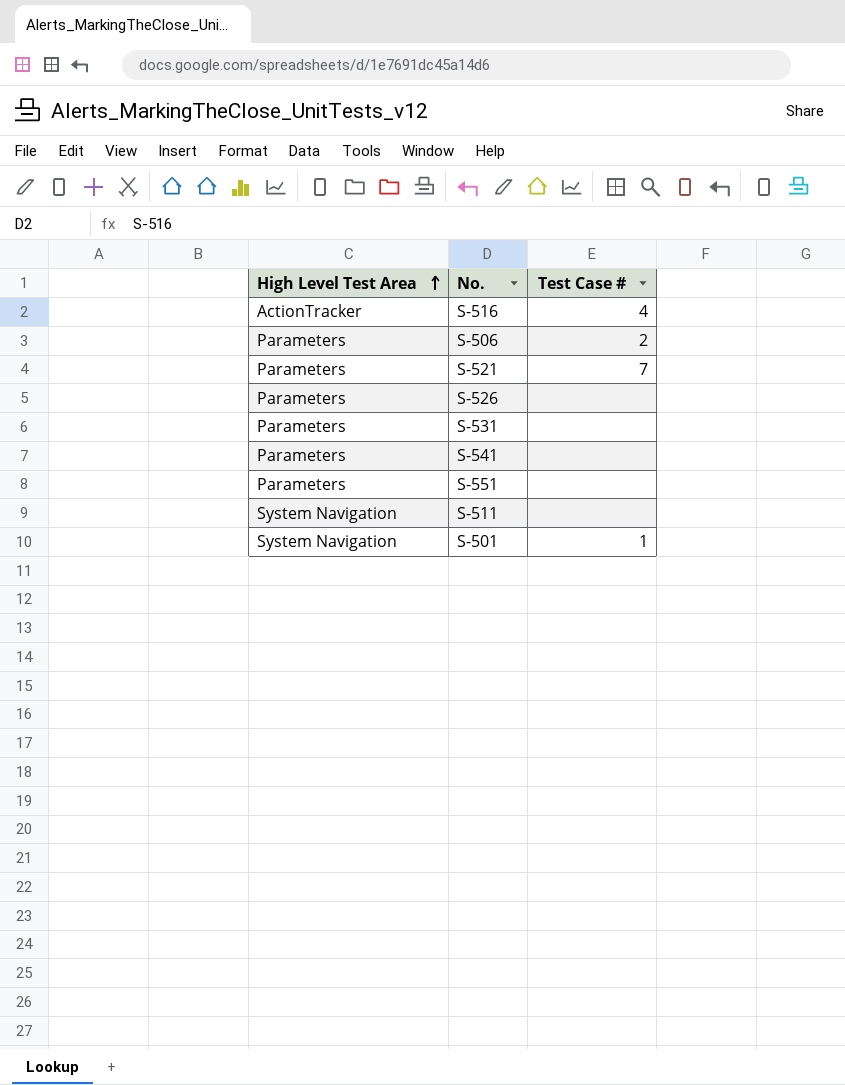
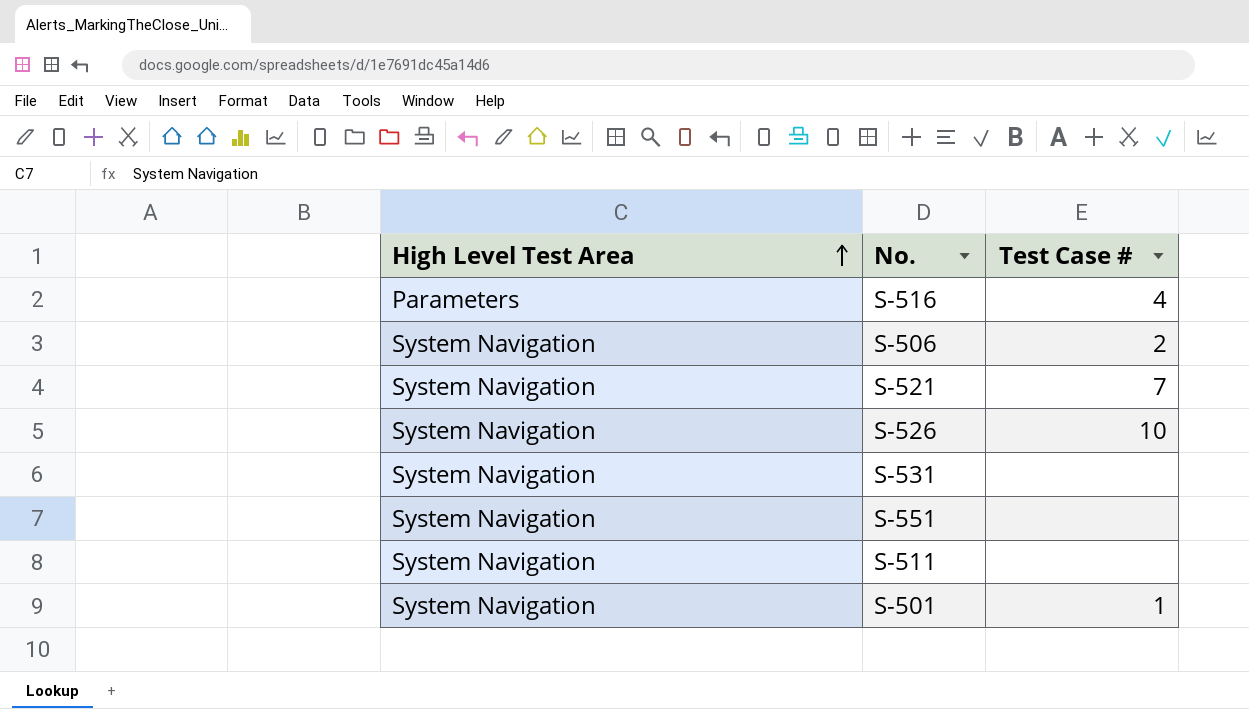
row S-541: Parameters | none -> none
S-516 | High Level Test Area: ActionTracker -> Parameters
S-506 | High Level Test Area: Parameters -> System Navigation
S-521 | High Level Test Area: Parameters -> System Navigation
S-526 | High Level Test Area: Parameters -> System Navigation
S-526 | Test Case #: none -> 10
S-531 | High Level Test Area: Parameters -> System Navigation
S-551 | High Level Test Area: Parameters -> System Navigation

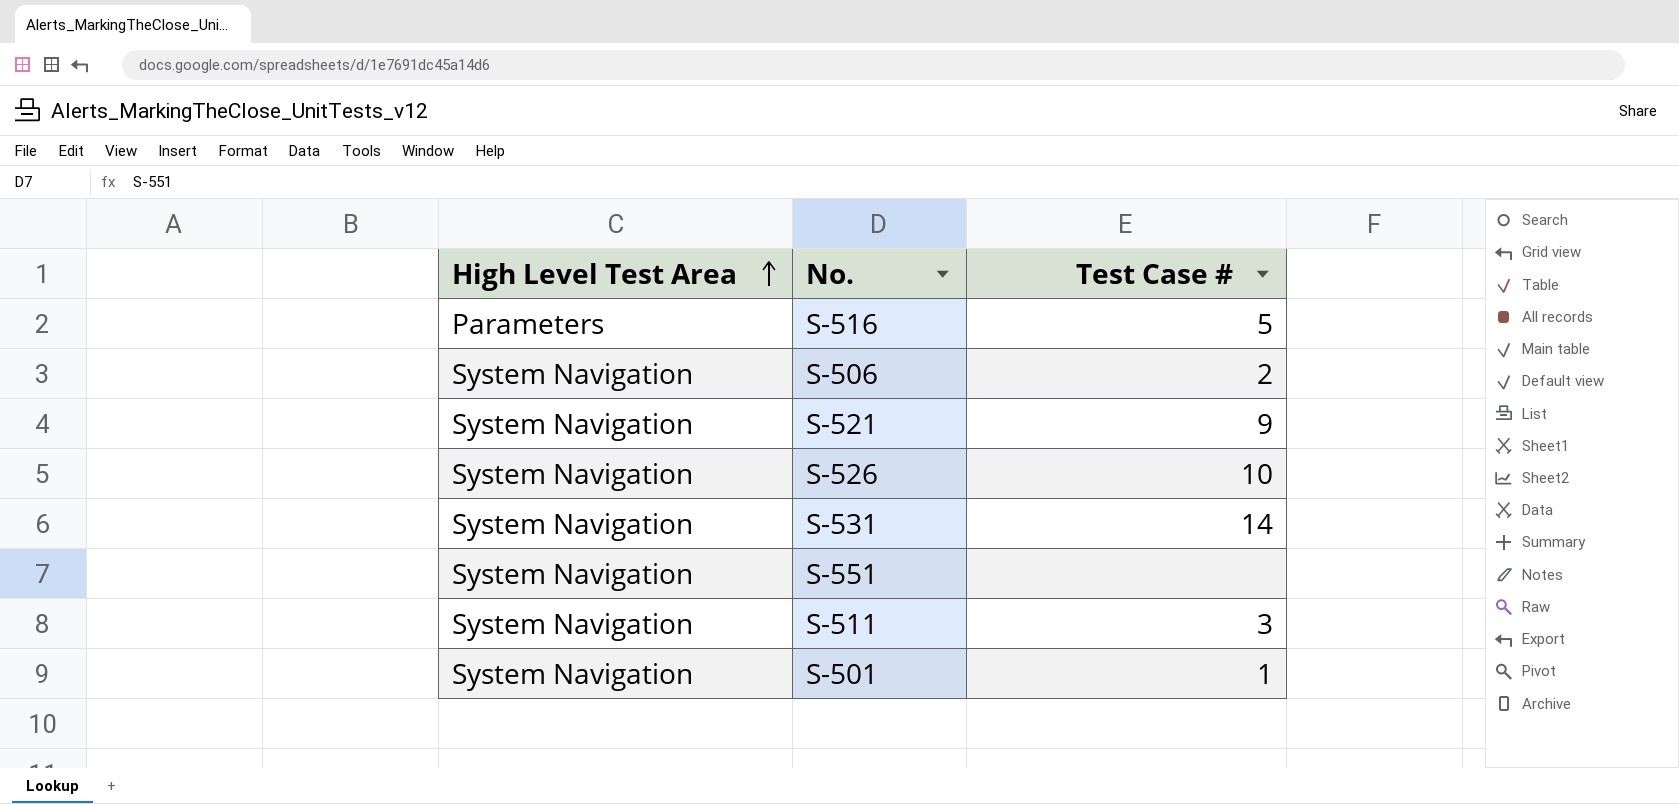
S-516 | Test Case #: 4 -> 5
S-521 | Test Case #: 7 -> 9
S-531 | Test Case #: none -> 14
S-511 | Test Case #: none -> 3

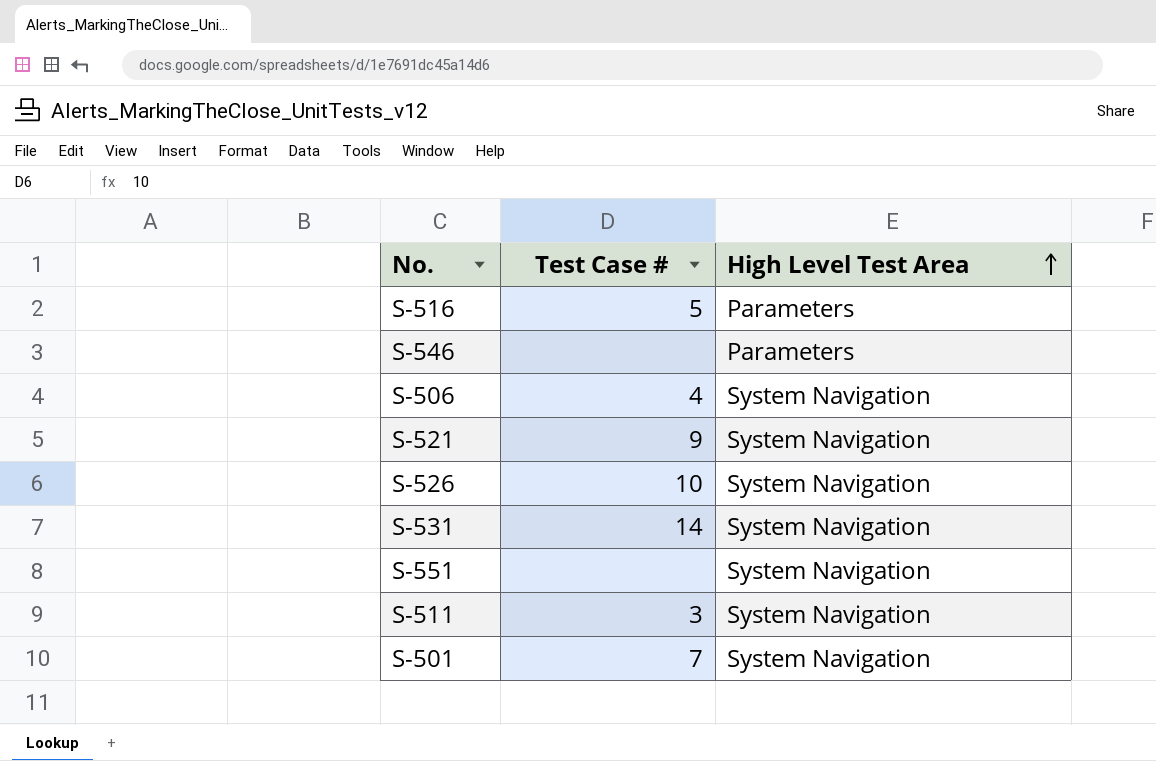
column High Level Test Area | position: 1 -> 3
row S-546: none -> none | Parameters
S-506 | Test Case #: 2 -> 4
S-501 | Test Case #: 1 -> 7

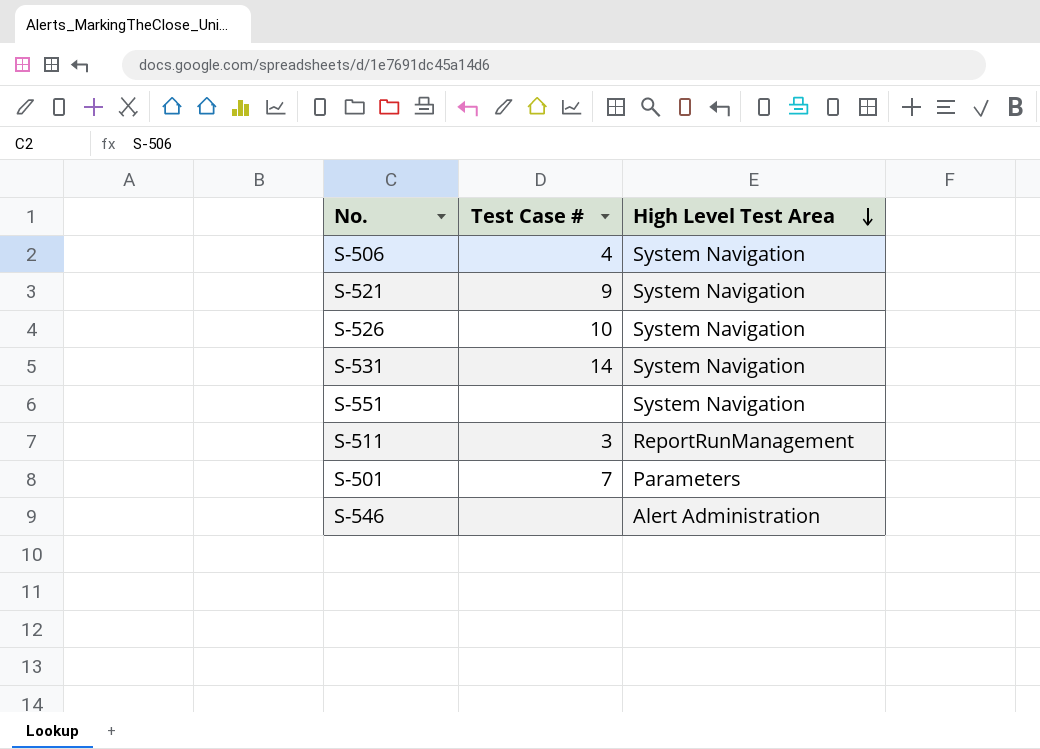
row order: High Level Test Area ascending -> High Level Test Area descending
row S-516: 5 | Parameters -> none
S-511 | High Level Test Area: System Navigation -> ReportRunManagement
S-501 | High Level Test Area: System Navigation -> Parameters
S-546 | High Level Test Area: Parameters -> Alert Administration

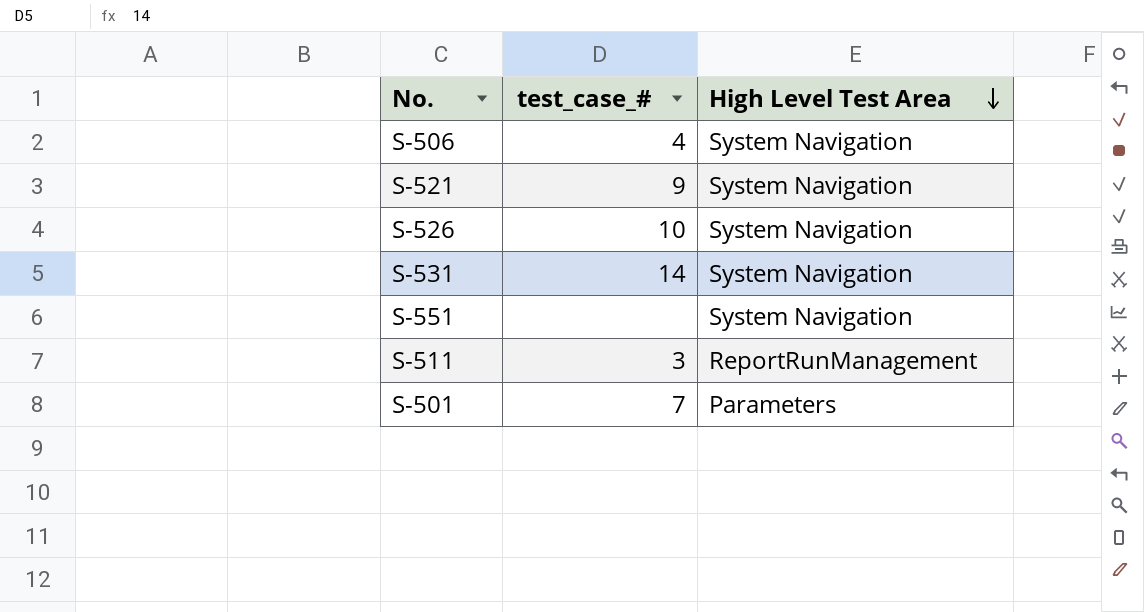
column name: Test Case # -> test_case_#
row S-546: none | Alert Administration -> none

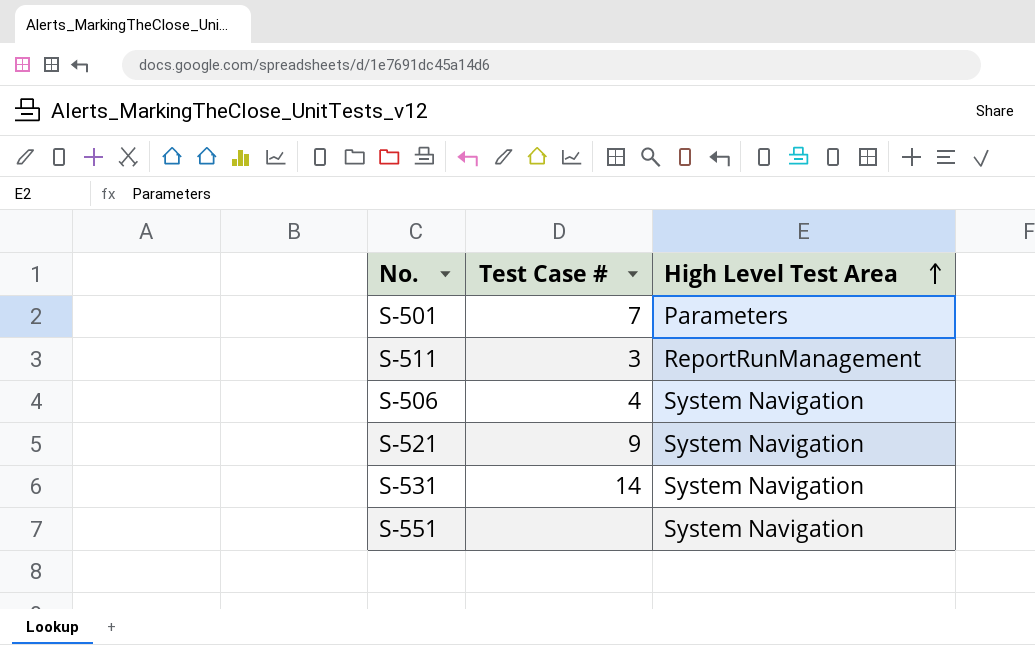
row order: High Level Test Area descending -> High Level Test Area ascending
column name: test_case_# -> Test Case #
row S-526: 10 | System Navigation -> none

